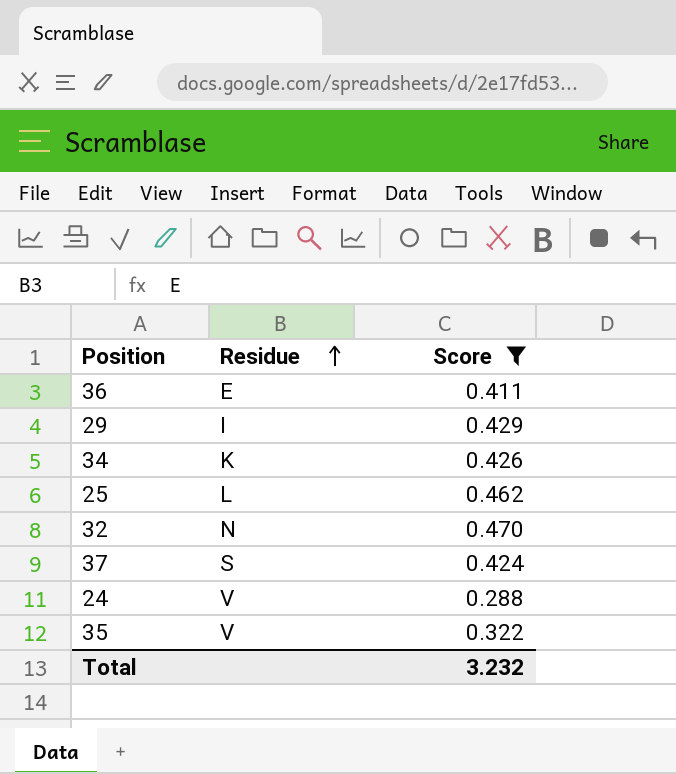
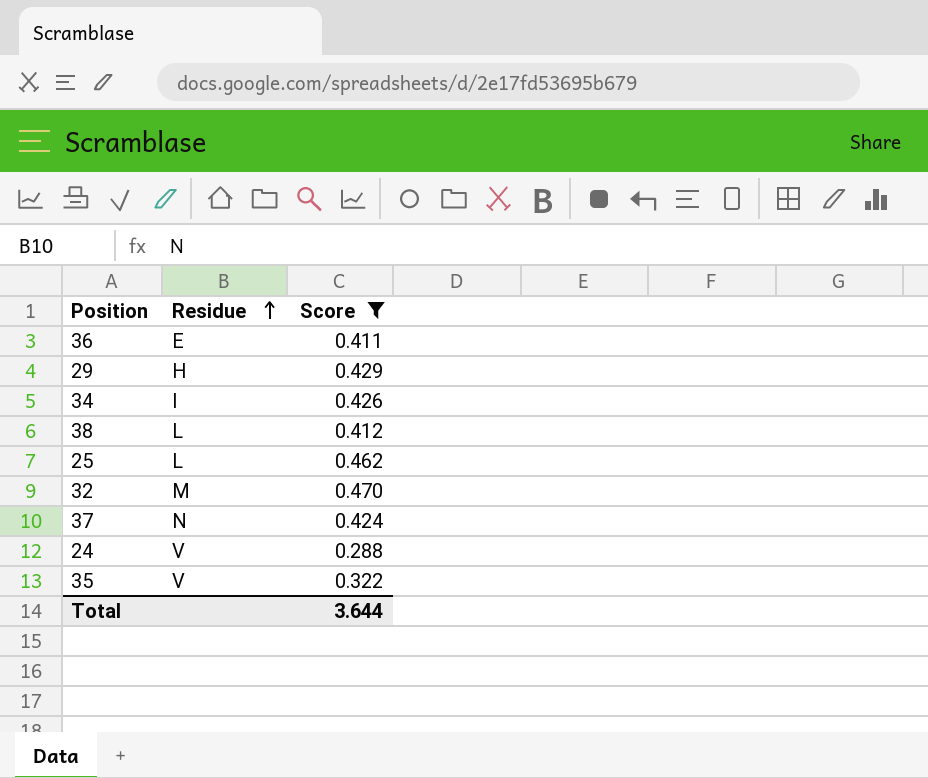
29 | Residue: I -> H
34 | Residue: K -> I
row 38: none -> L | 0.412
32 | Residue: N -> M
37 | Residue: S -> N
Total | Score: 3.232 -> 3.644

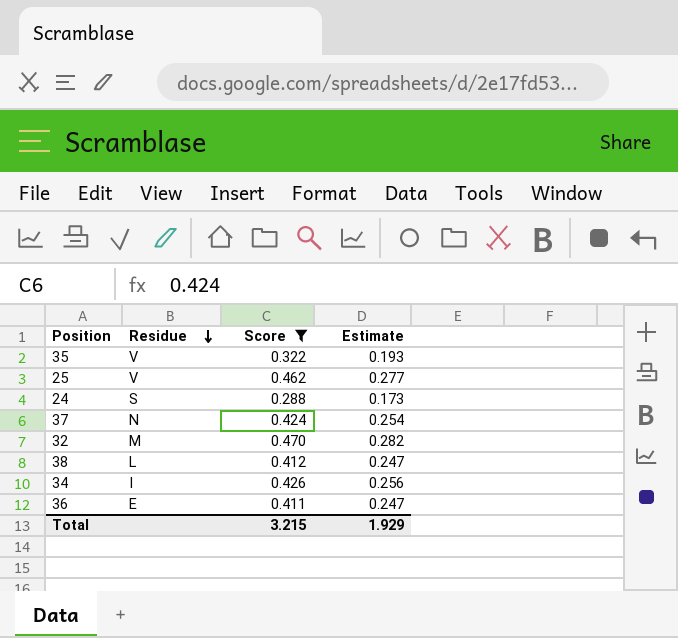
row order: Residue ascending -> Residue descending
column Estimate | formula: none -> [Score] * 0.6
row 29: H | 0.429 -> none
25 | Residue: L -> V
24 | Residue: V -> S
Total | Score: 3.644 -> 3.215

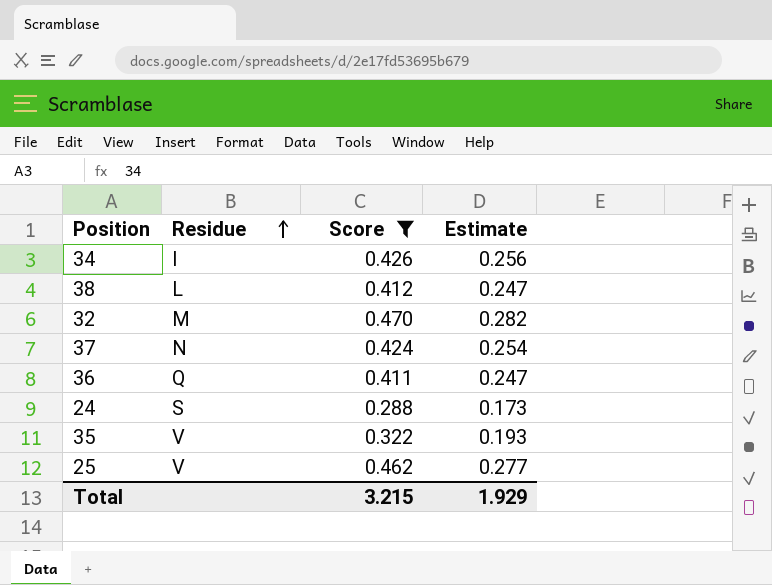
row order: Residue descending -> Residue ascending
36 | Residue: E -> Q

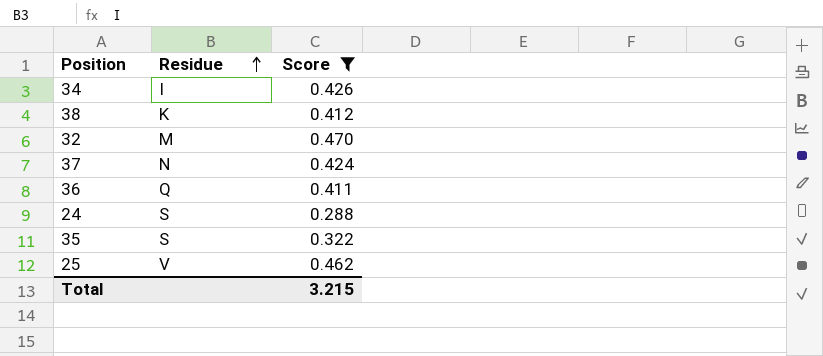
column Estimate | formula: [Score] * 0.6 -> none
38 | Residue: L -> K
35 | Residue: V -> S

